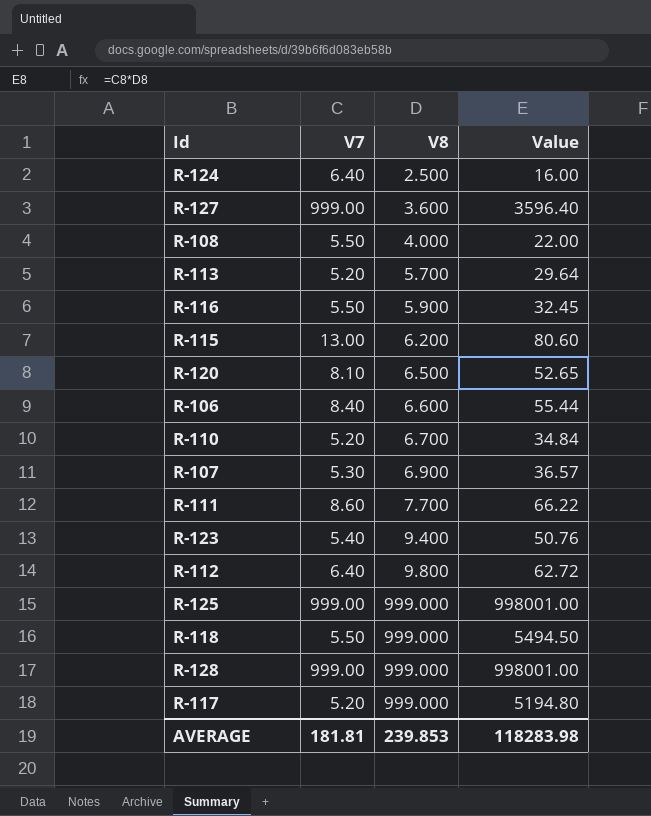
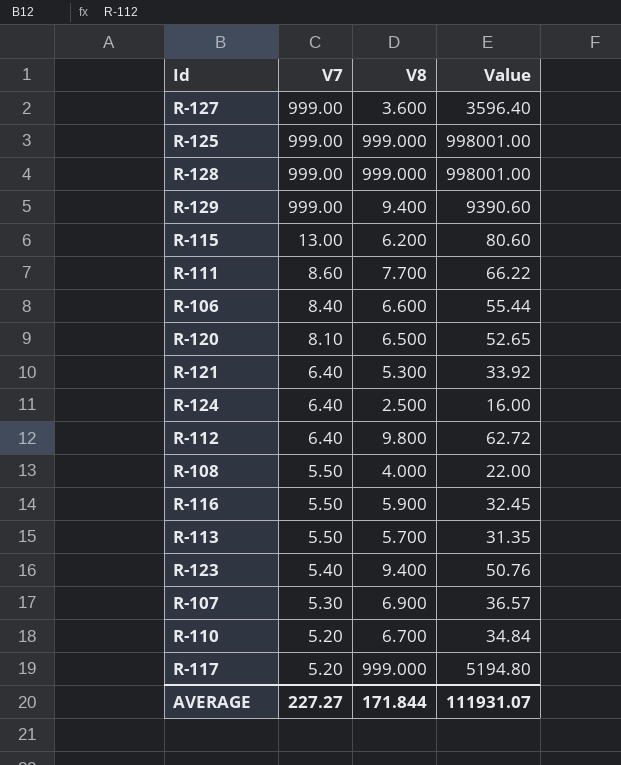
row order: V8 ascending -> V7 descending
row R-118: 5.50 | 999.000 | 5494.50 -> none
row R-129: none -> 999.00 | 9.400 | 9390.60
row R-121: none -> 6.40 | 5.300 | 33.92
R-113 | V7: 5.20 -> 5.50
R-113 | Value: 29.64 -> 31.35
AVERAGE | V7: 181.81 -> 227.27
AVERAGE | V8: 239.853 -> 171.844
AVERAGE | Value: 118283.98 -> 111931.07

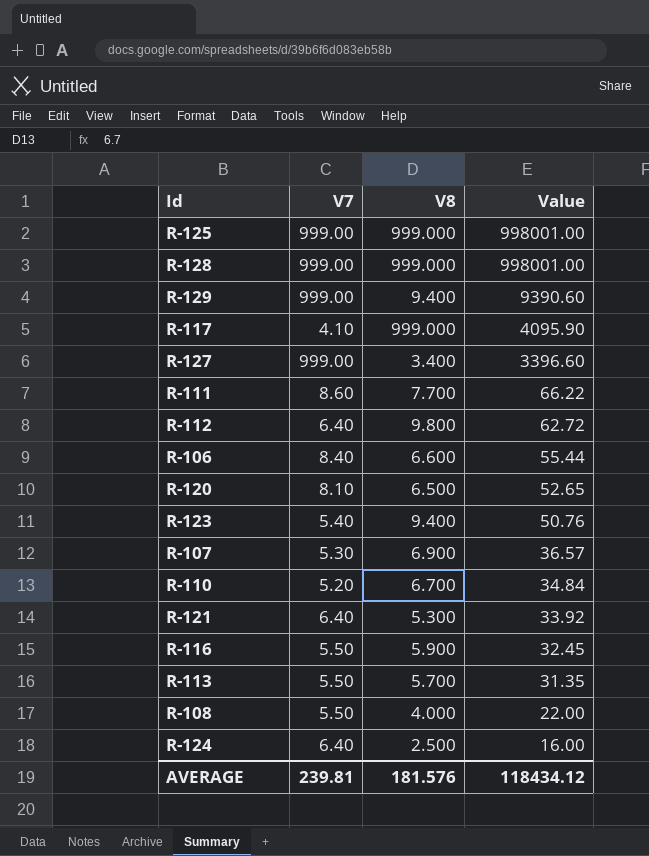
row order: V7 descending -> Value descending
row R-115: 13.00 | 6.200 | 80.60 -> none
R-117 | V7: 5.20 -> 4.10
R-117 | Value: 5194.80 -> 4095.90
R-127 | V8: 3.600 -> 3.400
R-127 | Value: 3596.40 -> 3396.60
AVERAGE | V7: 227.27 -> 239.81
AVERAGE | V8: 171.844 -> 181.576
AVERAGE | Value: 111931.07 -> 118434.12

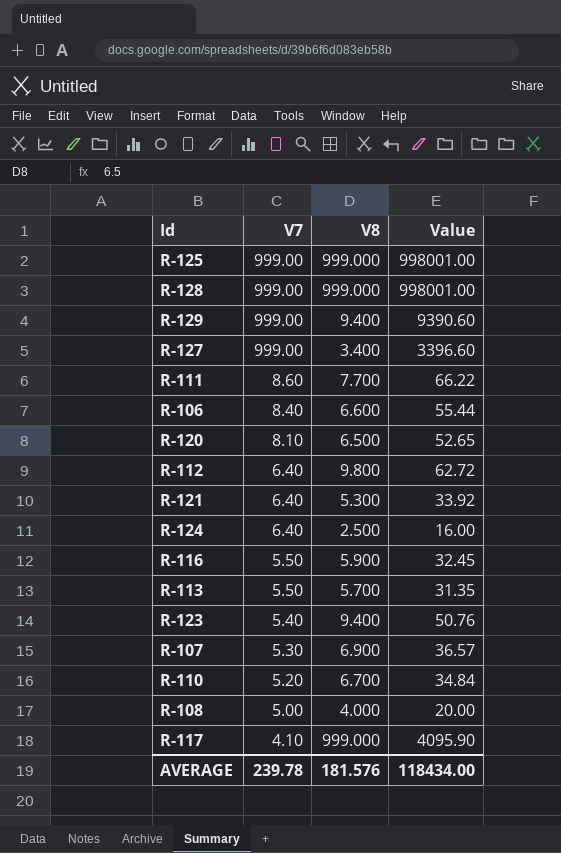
row order: Value descending -> V7 descending
R-108 | V7: 5.50 -> 5.00
R-108 | Value: 22.00 -> 20.00
AVERAGE | V7: 239.81 -> 239.78
AVERAGE | Value: 118434.12 -> 118434.00

